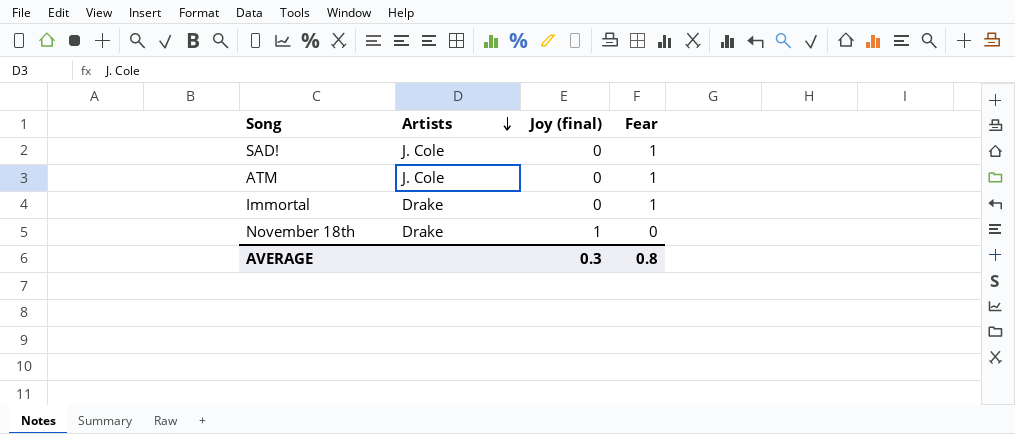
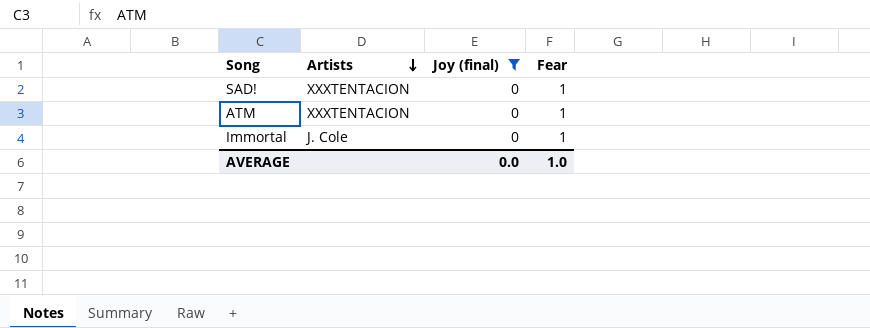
filter: none -> Joy (final) = 0
SAD! | Artists: J. Cole -> XXXTENTACION
ATM | Artists: J. Cole -> XXXTENTACION
Immortal | Artists: Drake -> J. Cole
AVERAGE | Joy (final): 0.3 -> 0.0
AVERAGE | Fear: 0.8 -> 1.0

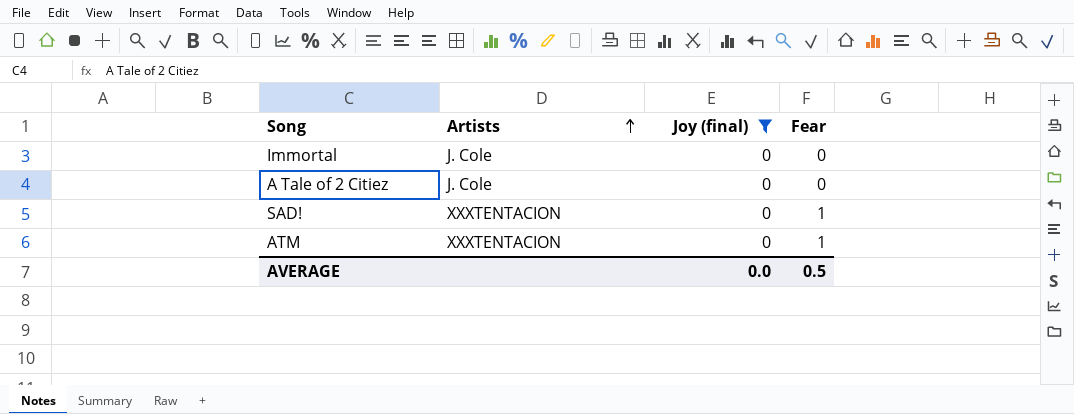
row order: Artists descending -> Artists ascending
Immortal | Fear: 1 -> 0
row A Tale of 2 Citiez: none -> J. Cole | 0 | 0
AVERAGE | Fear: 1.0 -> 0.5

